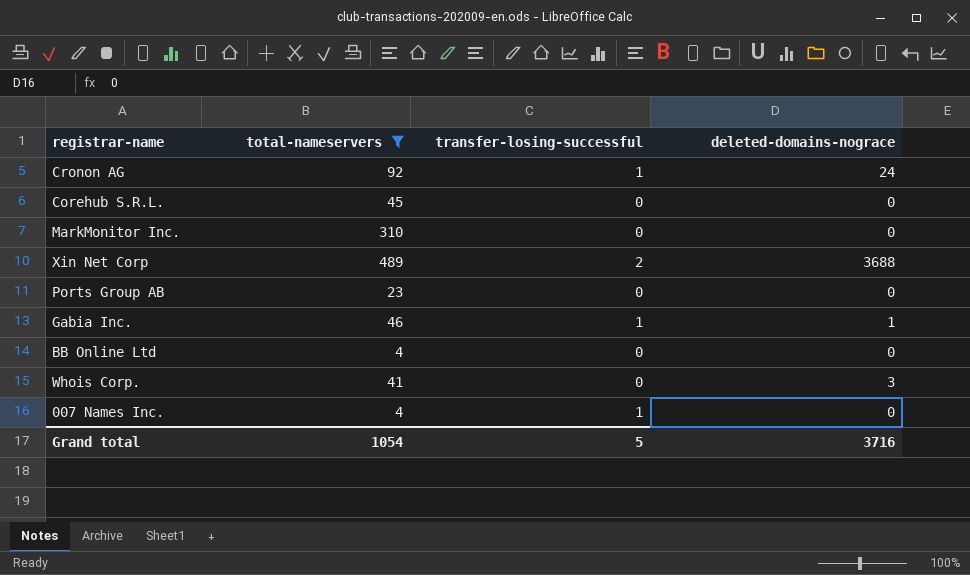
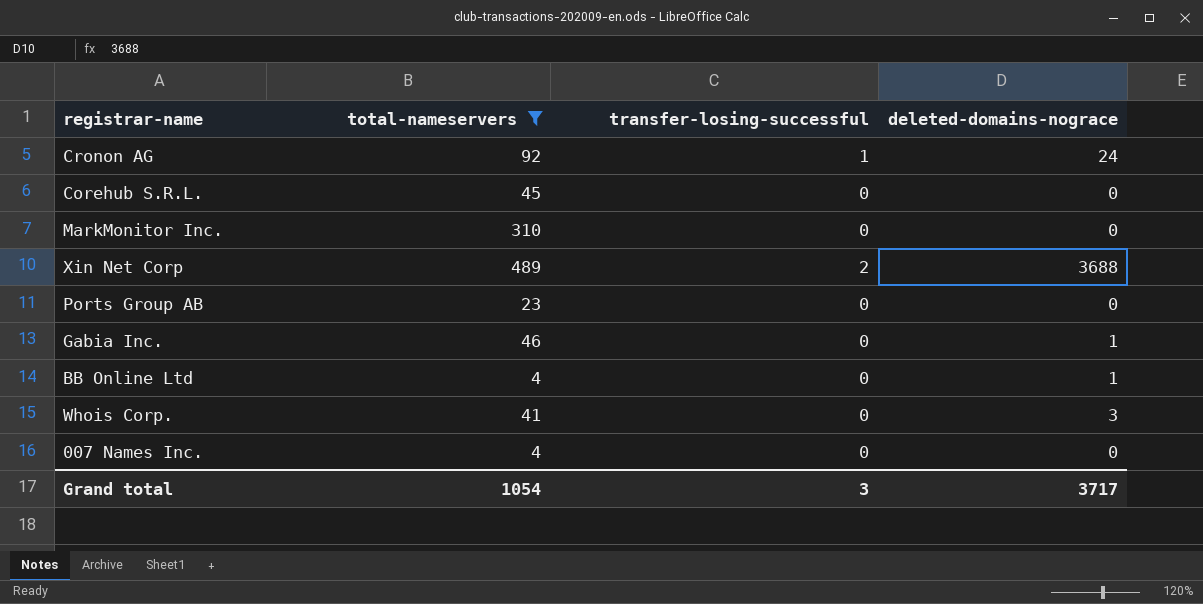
Gabia Inc. | transfer-losing-successful: 1 -> 0
BB Online Ltd | deleted-domains-nograce: 0 -> 1
007 Names Inc. | transfer-losing-successful: 1 -> 0
Grand total | transfer-losing-successful: 5 -> 3
Grand total | deleted-domains-nograce: 3716 -> 3717

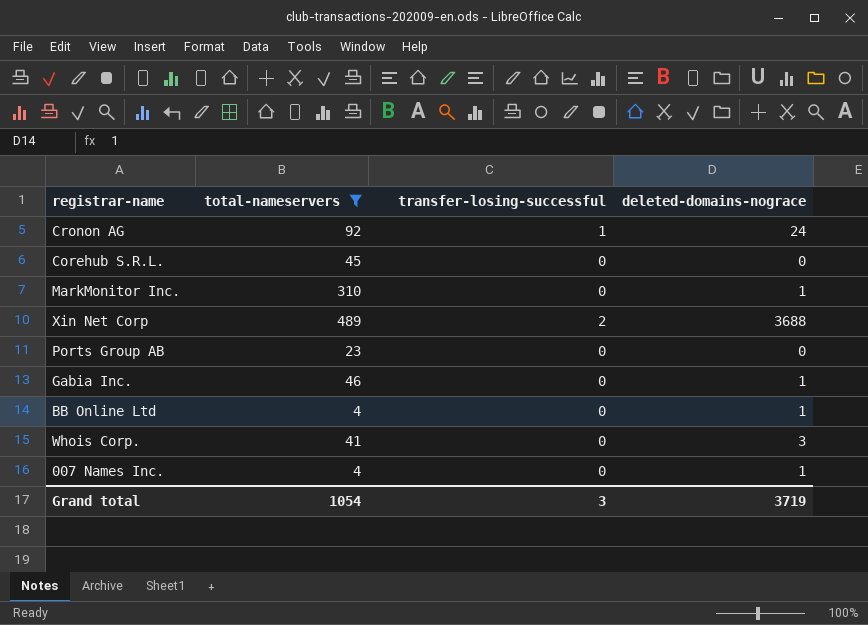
MarkMonitor Inc. | deleted-domains-nograce: 0 -> 1
007 Names Inc. | deleted-domains-nograce: 0 -> 1
Grand total | deleted-domains-nograce: 3717 -> 3719

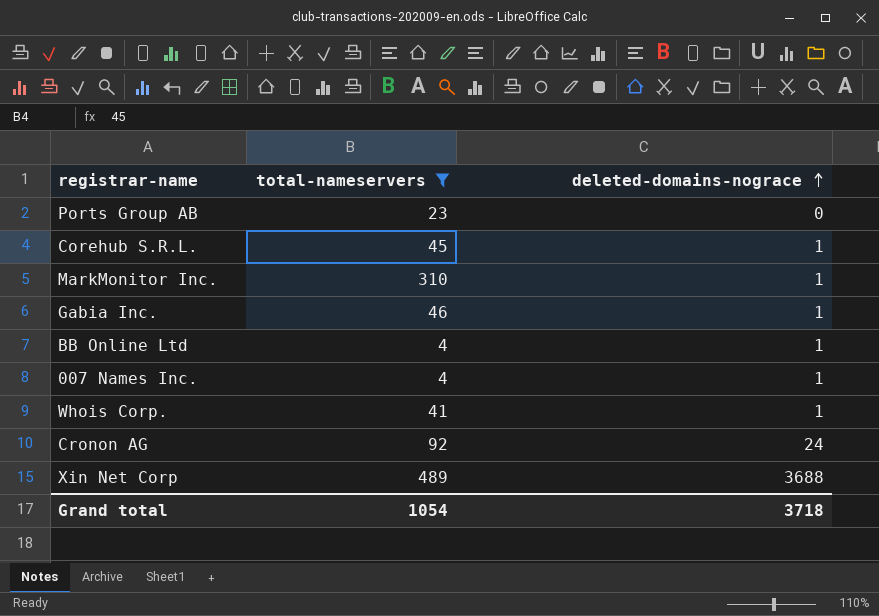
row order: none -> deleted-domains-nograce ascending
column transfer-losing-successful | position: 3 -> none
Corehub S.R.L. | deleted-domains-nograce: 0 -> 1
Whois Corp. | deleted-domains-nograce: 3 -> 1
Grand total | deleted-domains-nograce: 3719 -> 3718

